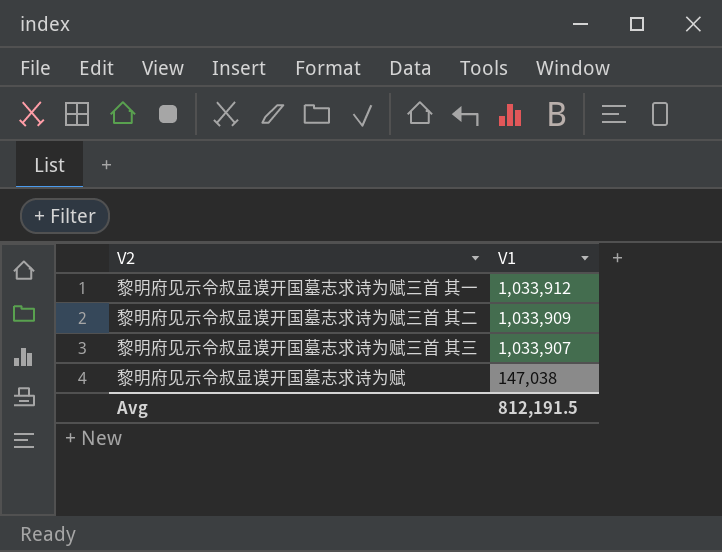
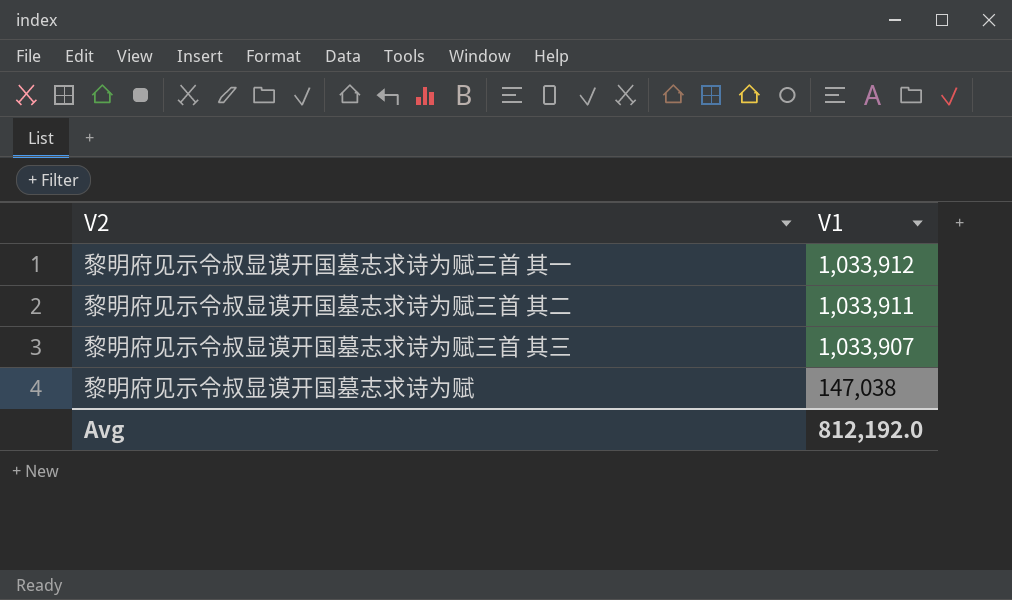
黎明府见示令叔显谟开国墓志求诗为赋三首 其二 | V1: 1,033,909 -> 1,033,911
Avg | V1: 812,191.5 -> 812,192.0

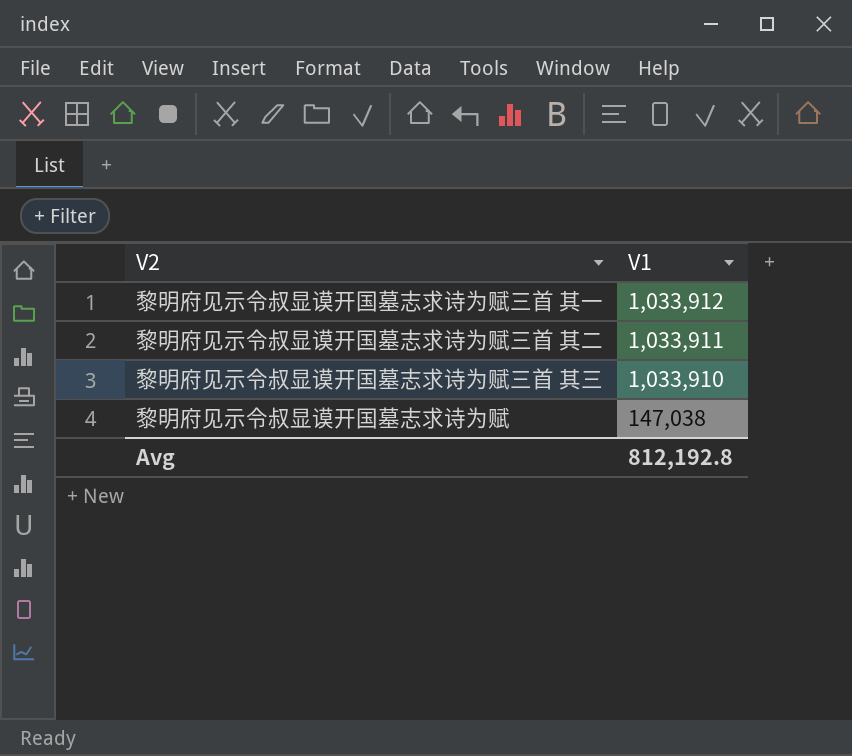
黎明府见示令叔显谟开国墓志求诗为赋三首 其三 | V1: 1,033,907 -> 1,033,910
Avg | V1: 812,192.0 -> 812,192.8

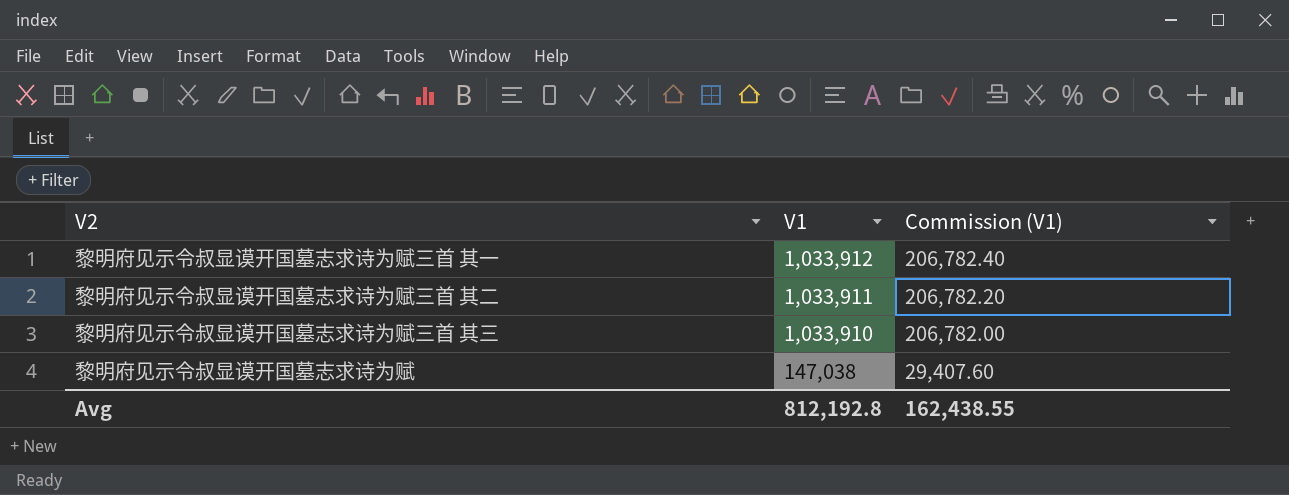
column Commission (V1) | formula: none -> [V1] * 0.2

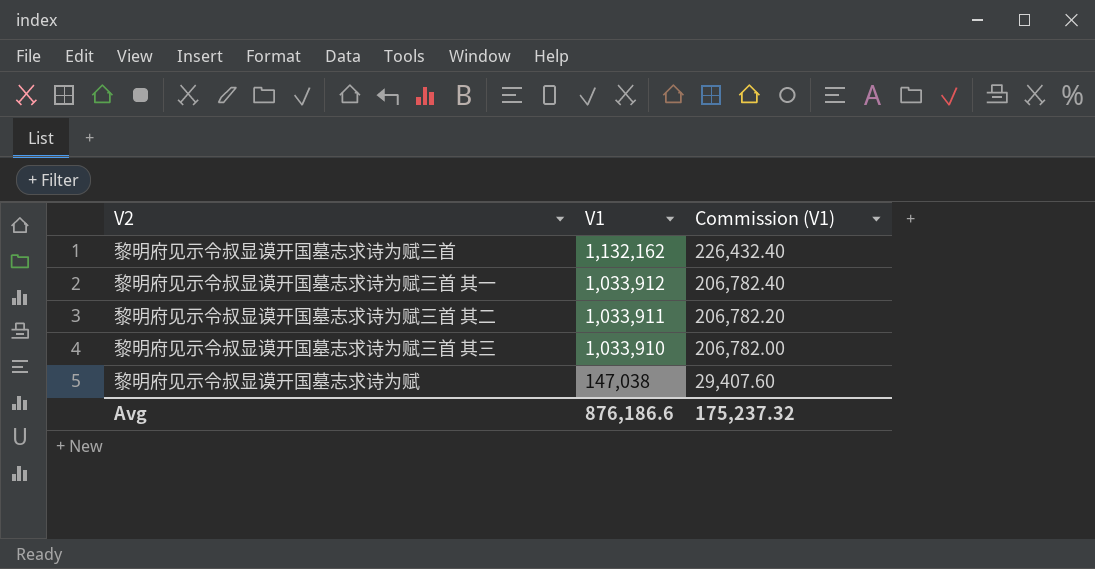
row 黎明府见示令叔显谟开国墓志求诗为赋三首: none -> 1,132,162 | 226,432.40
Avg | V1: 812,192.8 -> 876,186.6
Avg | Commission (V1): 162,438.55 -> 175,237.32

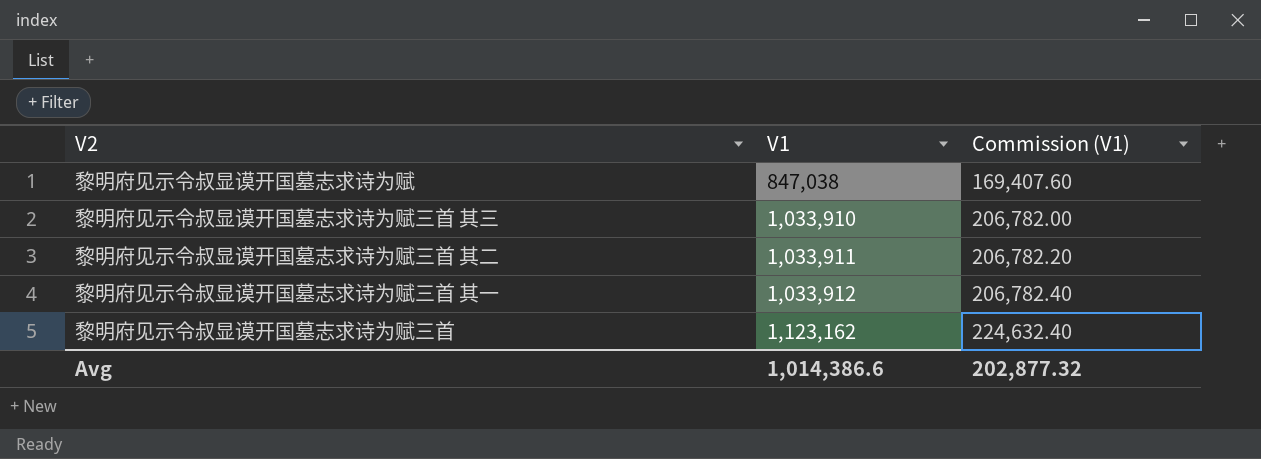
row order: V1 descending -> V1 ascending
黎明府见示令叔显谟开国墓志求诗为赋 | V1: 147,038 -> 847,038
黎明府见示令叔显谟开国墓志求诗为赋 | Commission (V1): 29,407.60 -> 169,407.60
黎明府见示令叔显谟开国墓志求诗为赋三首 | V1: 1,132,162 -> 1,123,162
黎明府见示令叔显谟开国墓志求诗为赋三首 | Commission (V1): 226,432.40 -> 224,632.40
Avg | V1: 876,186.6 -> 1,014,386.6
Avg | Commission (V1): 175,237.32 -> 202,877.32

